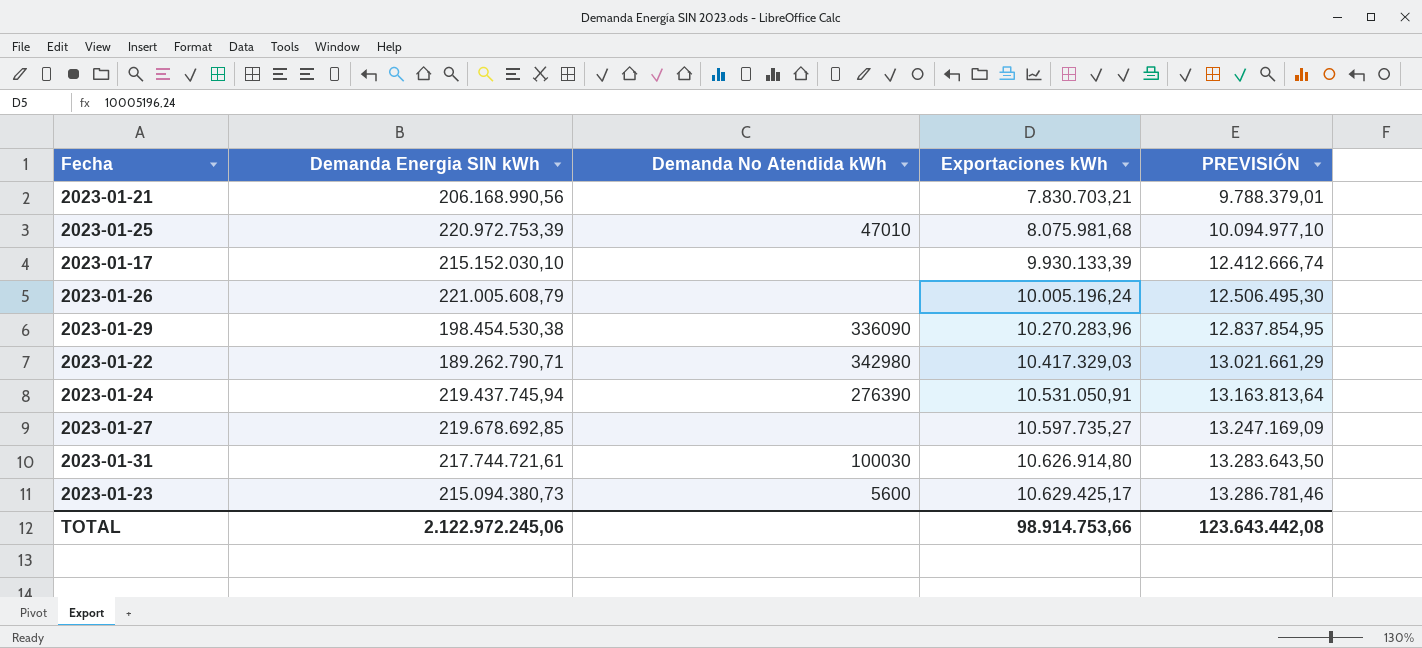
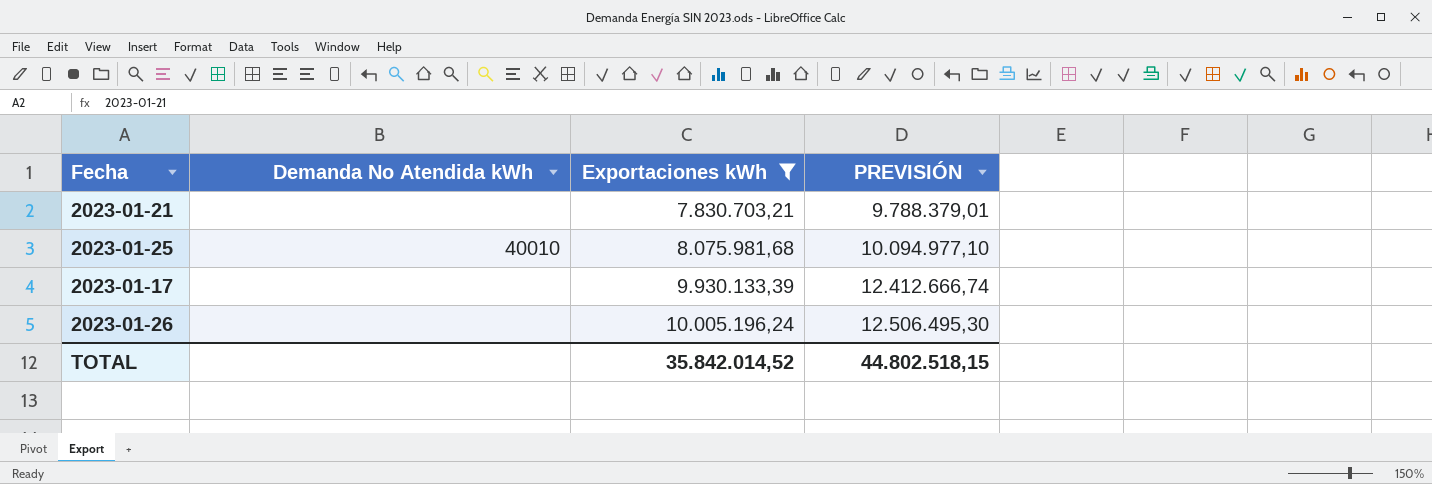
filter: none -> Exportaciones kWh <= 10.005.196,24
column Demanda Energia SIN kWh | position: 2 -> none
2023-01-25 | Demanda No Atendida kWh: 47010 -> 40010
TOTAL | Exportaciones kWh: 98.914.753,66 -> 35.842.014,52
TOTAL | PREVISIÓN: 123.643.442,08 -> 44.802.518,15

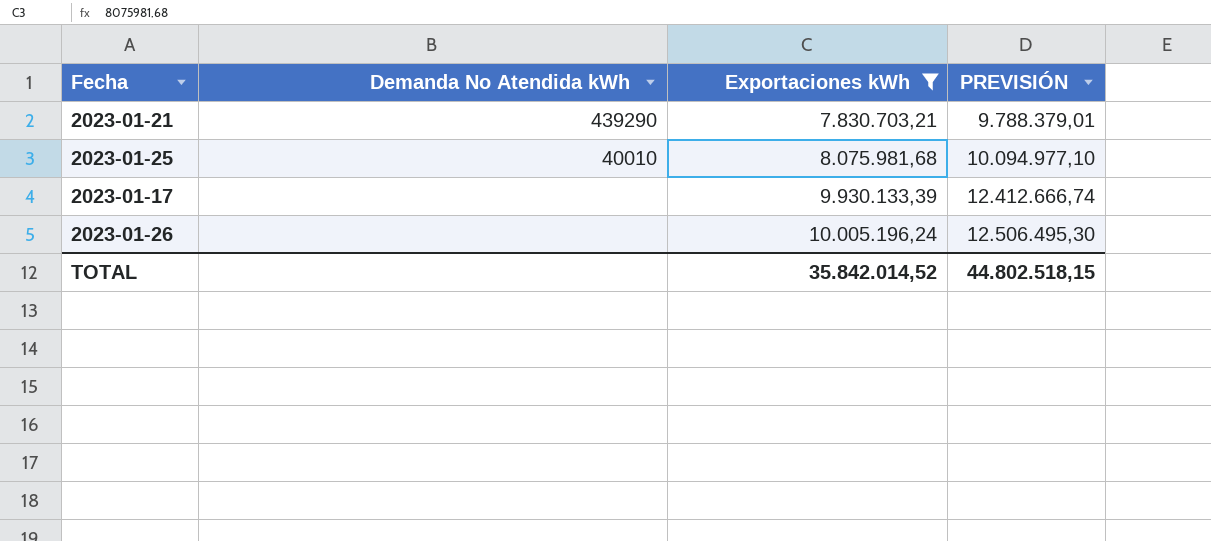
2023-01-21 | Demanda No Atendida kWh: none -> 439290

